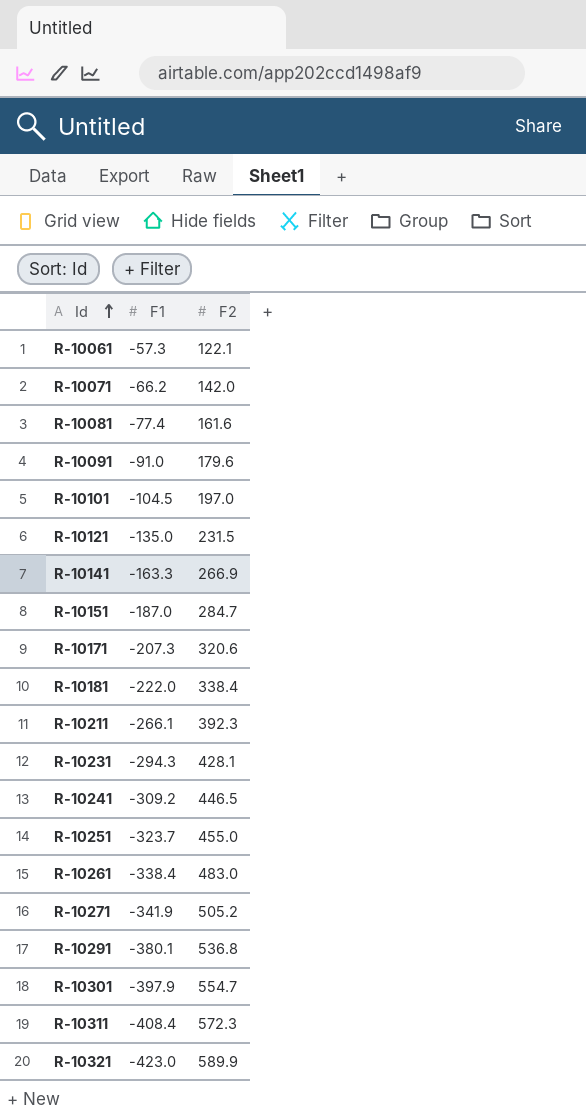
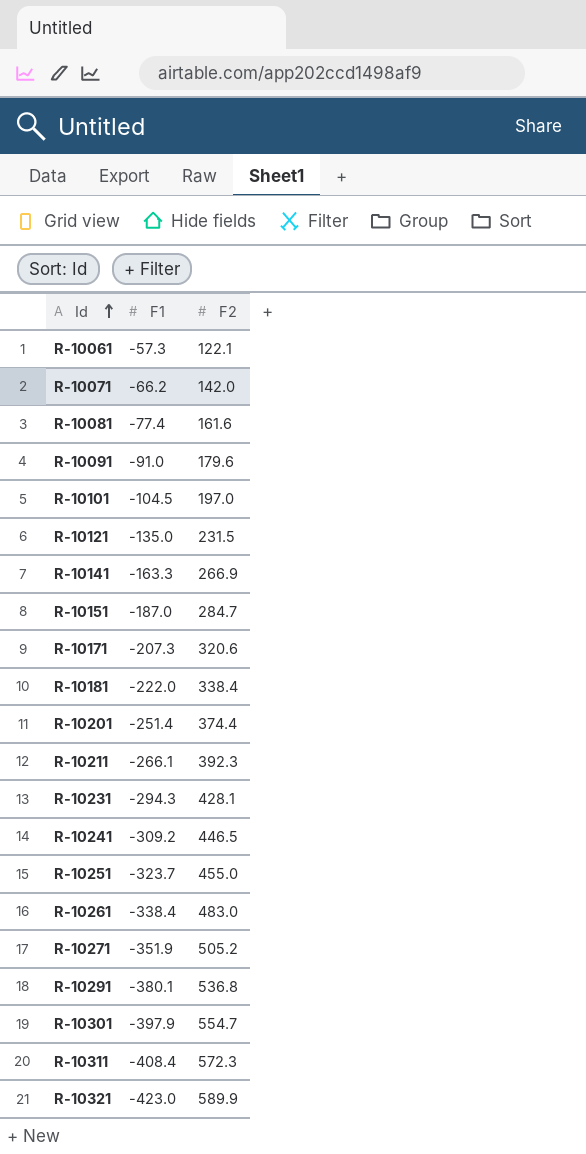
row R-10201: none -> -251.4 | 374.4
R-10271 | F1: -341.9 -> -351.9

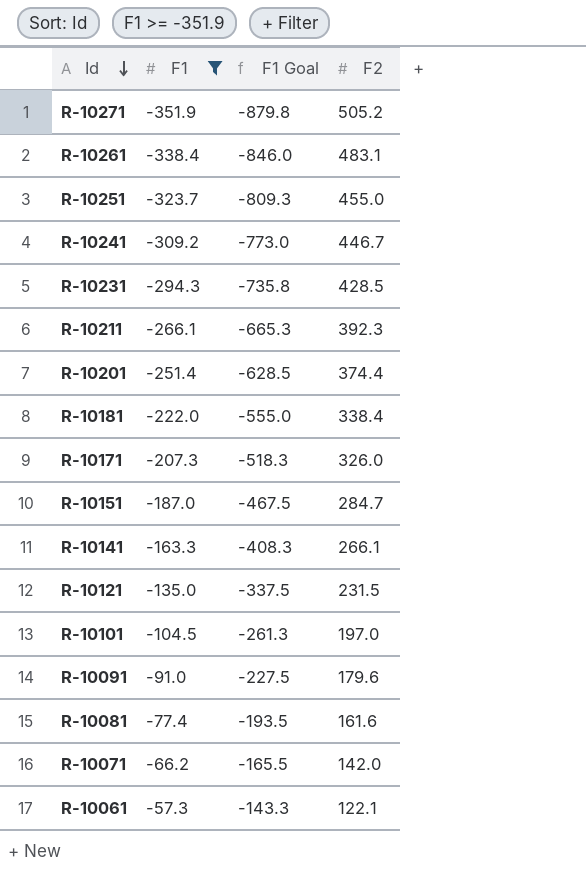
filter: none -> F1 >= -351.9
row order: Id ascending -> Id descending
column F1 Goal | formula: none -> [F1] * 2.5
R-10261 | F2: 483.0 -> 483.1
R-10241 | F2: 446.5 -> 446.7
R-10231 | F2: 428.1 -> 428.5
R-10171 | F2: 320.6 -> 326.0
R-10141 | F2: 266.9 -> 266.1

